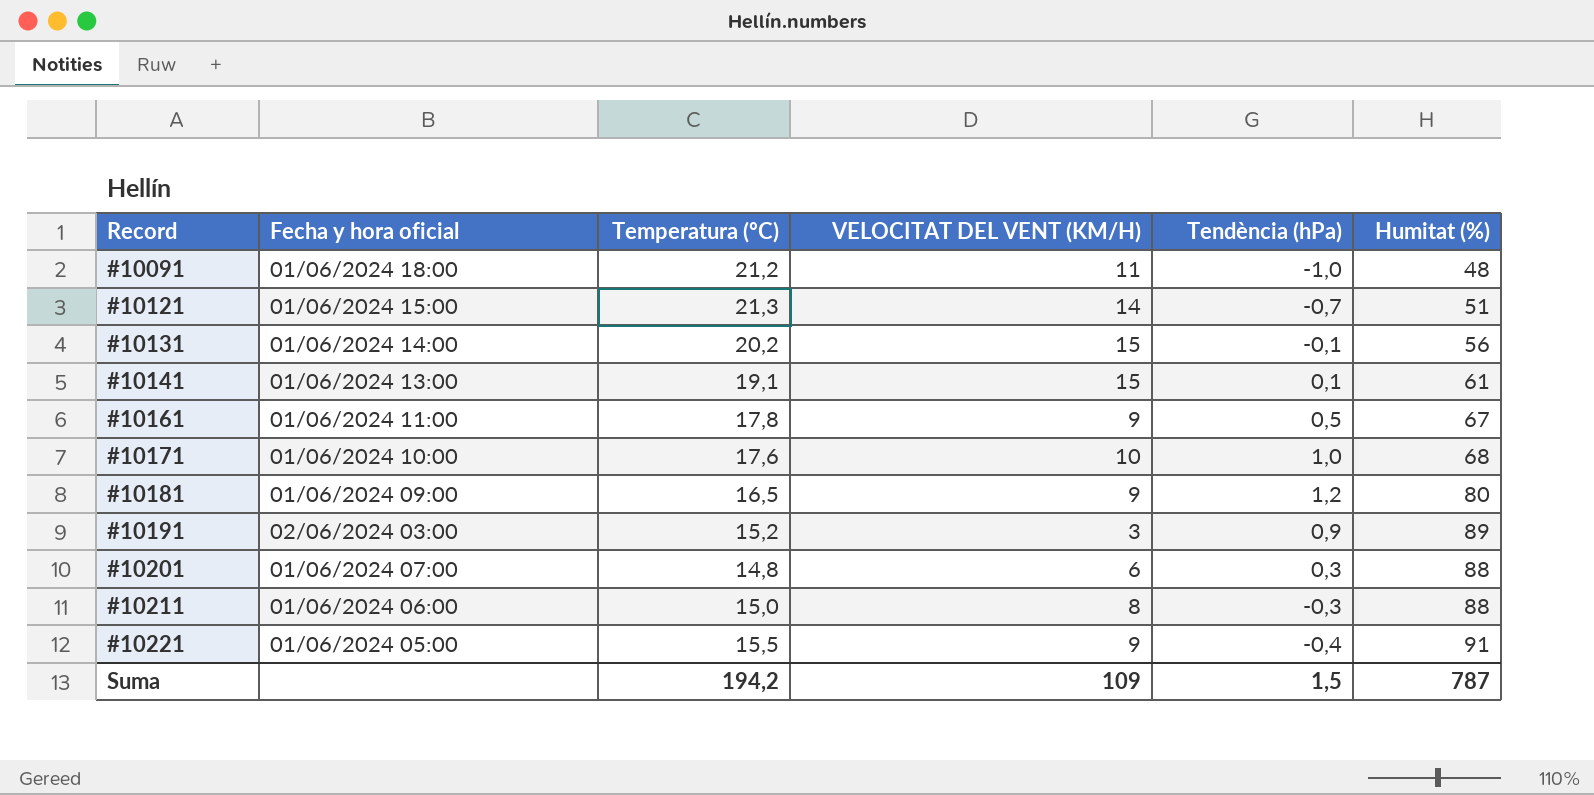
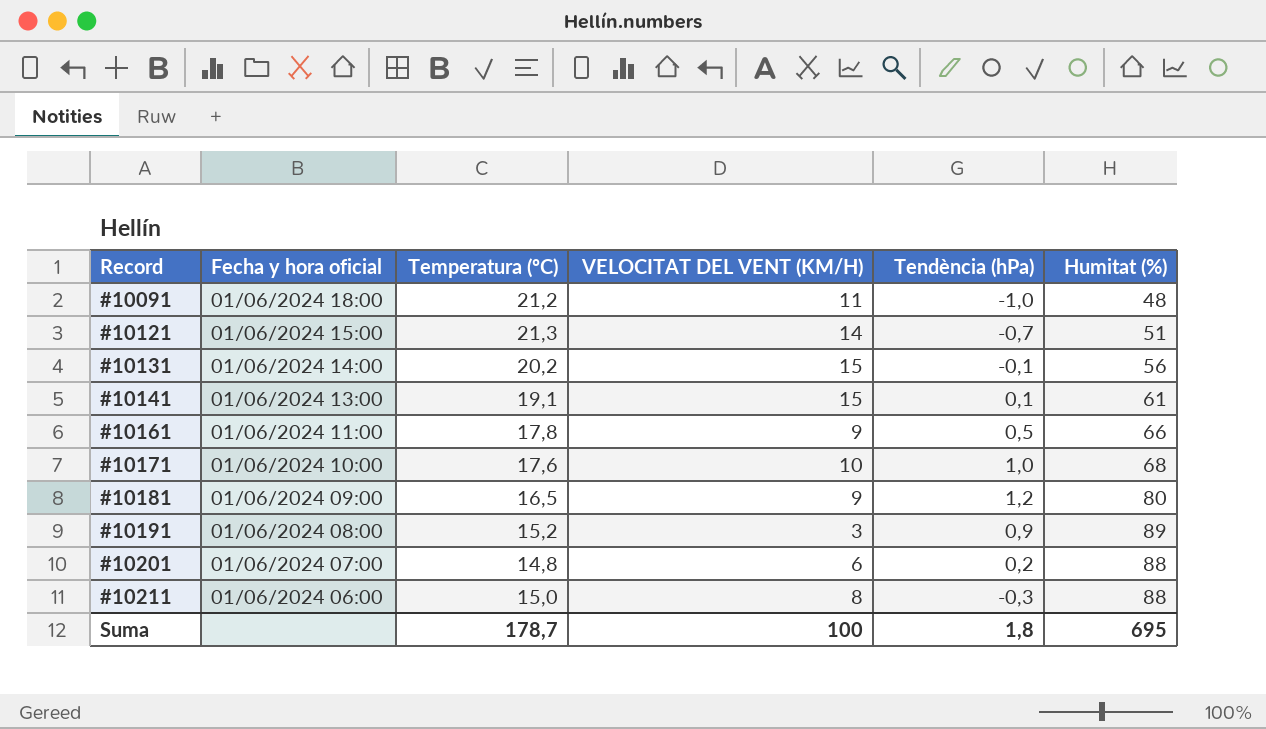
row #10221: 01/06/2024 05:00 | 15,5 | 9 | -0,4 | 91 -> none
#10161 | Humitat (%): 67 -> 66
#10191 | Fecha y hora oficial: 02/06/2024 03:00 -> 01/06/2024 08:00
#10201 | Tendència (hPa): 0,3 -> 0,2
Suma | Temperatura (ºC): 194,2 -> 178,7
Suma | VELOCITAT DEL VENT (KM/H): 109 -> 100
Suma | Tendència (hPa): 1,5 -> 1,8
Suma | Humitat (%): 787 -> 695

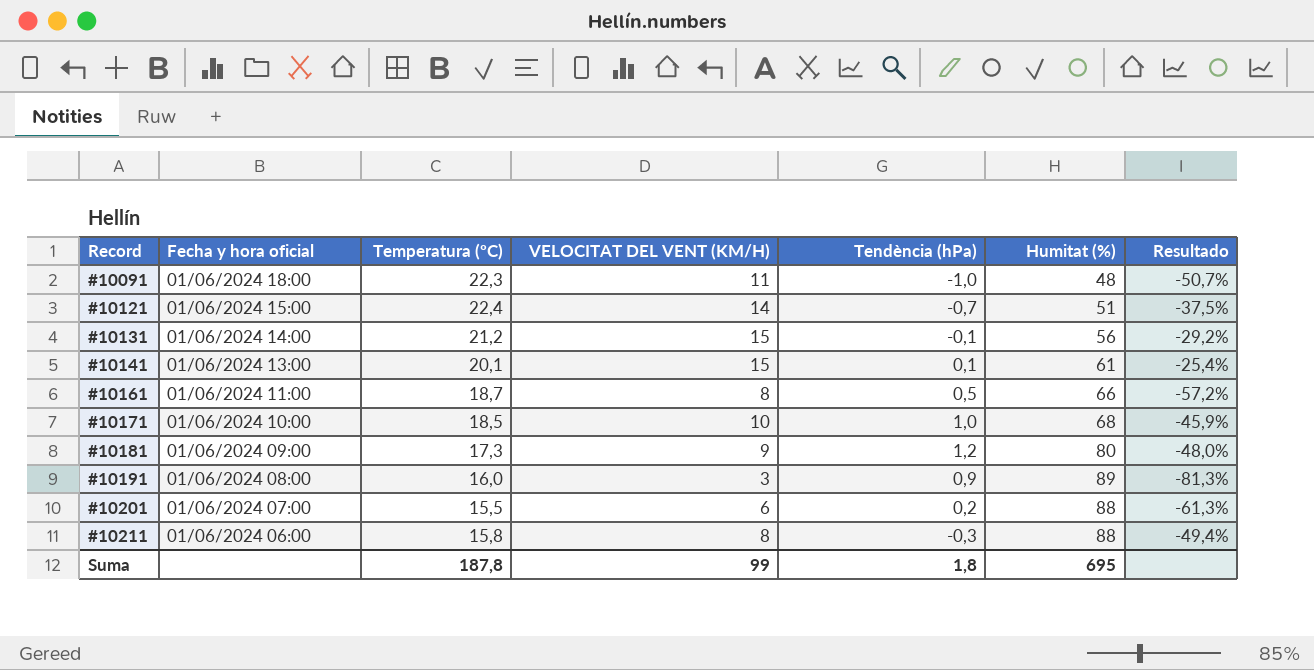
column Resultado | formula: none -> ([VELOCITAT DEL VENT (KM/H)] - [Temperatura (ºC)]) / [Temperatura (ºC)]
#10091 | Temperatura (ºC): 21,2 -> 22,3
#10121 | Temperatura (ºC): 21,3 -> 22,4
#10131 | Temperatura (ºC): 20,2 -> 21,2
#10141 | Temperatura (ºC): 19,1 -> 20,1
#10161 | Temperatura (ºC): 17,8 -> 18,7
#10161 | VELOCITAT DEL VENT (KM/H): 9 -> 8
#10171 | Temperatura (ºC): 17,6 -> 18,5
#10181 | Temperatura (ºC): 16,5 -> 17,3
#10191 | Temperatura (ºC): 15,2 -> 16,0
#10201 | Temperatura (ºC): 14,8 -> 15,5
#10211 | Temperatura (ºC): 15,0 -> 15,8
Suma | Temperatura (ºC): 178,7 -> 187,8
Suma | VELOCITAT DEL VENT (KM/H): 100 -> 99

